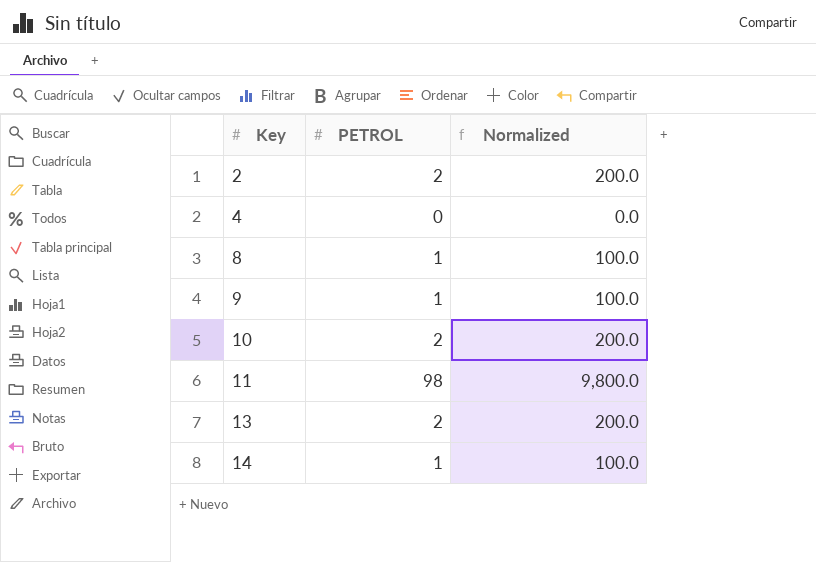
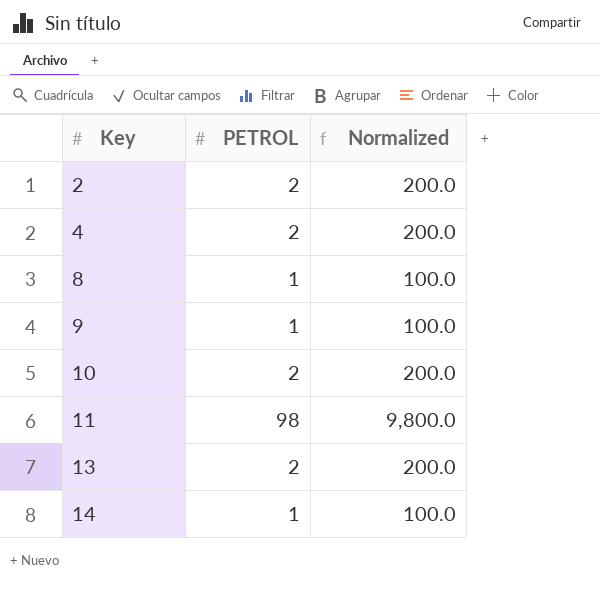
4 | PETROL: 0 -> 2
4 | Normalized: 0.0 -> 200.0

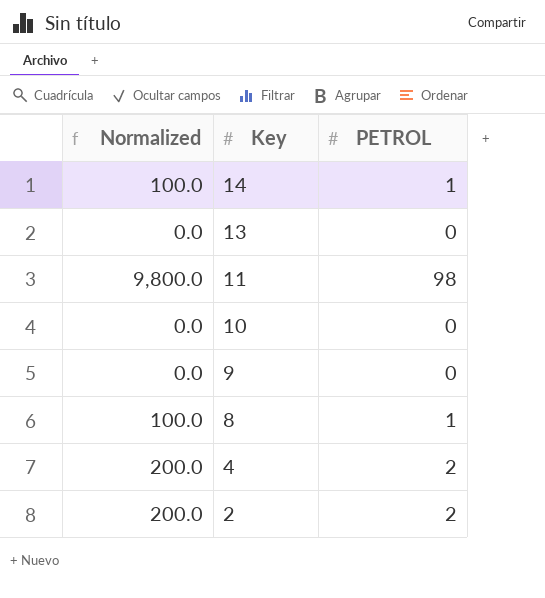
row order: Key ascending -> Key descending
column Normalized | position: 3 -> 1
13 | Normalized: 200.0 -> 0.0
13 | PETROL: 2 -> 0
10 | Normalized: 200.0 -> 0.0
10 | PETROL: 2 -> 0
9 | Normalized: 100.0 -> 0.0
9 | PETROL: 1 -> 0

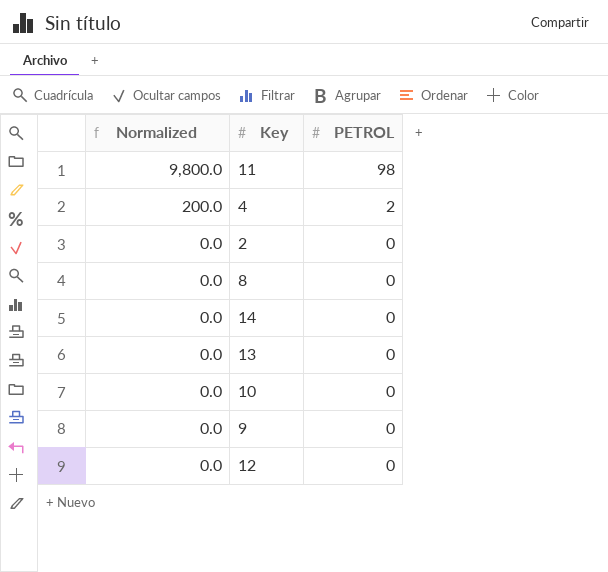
row order: Key descending -> Normalized descending
2 | Normalized: 200.0 -> 0.0
2 | PETROL: 2 -> 0
8 | Normalized: 100.0 -> 0.0
8 | PETROL: 1 -> 0
14 | Normalized: 100.0 -> 0.0
14 | PETROL: 1 -> 0
row 12: none -> 0.0 | 0

